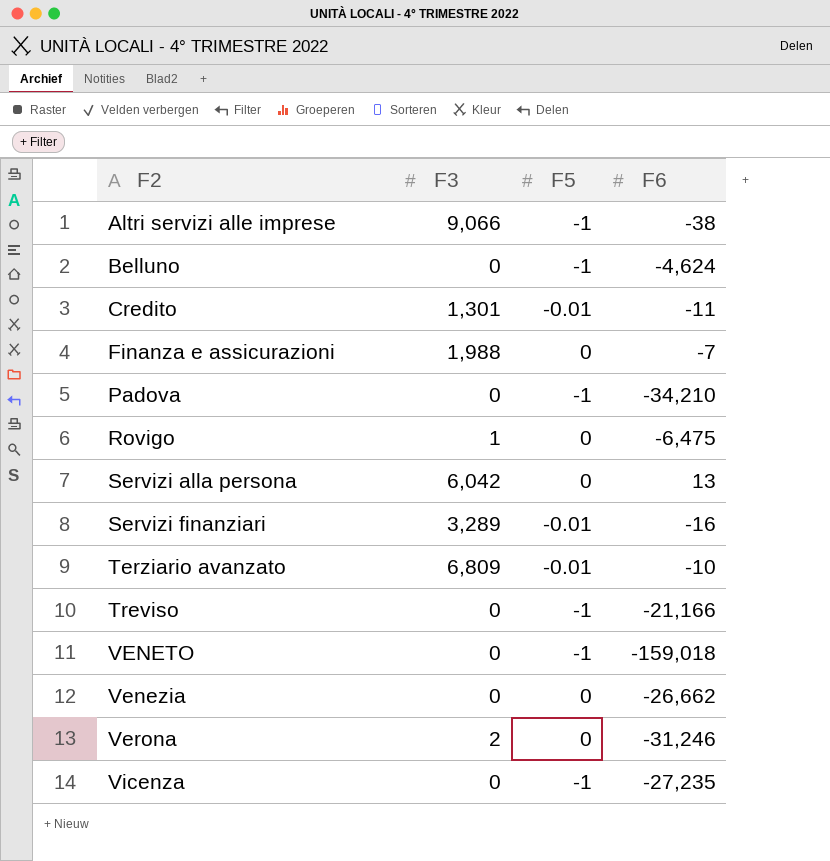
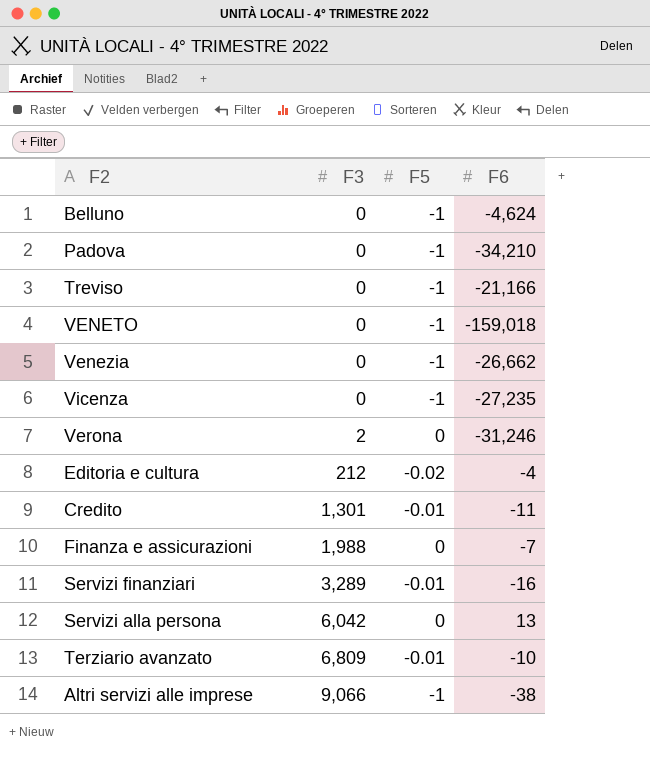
row order: F2 ascending -> F3 ascending
row Rovigo: 1 | 0 | -6,475 -> none
Venezia | F5: 0 -> -1
row Editoria e cultura: none -> 212 | -0.02 | -4

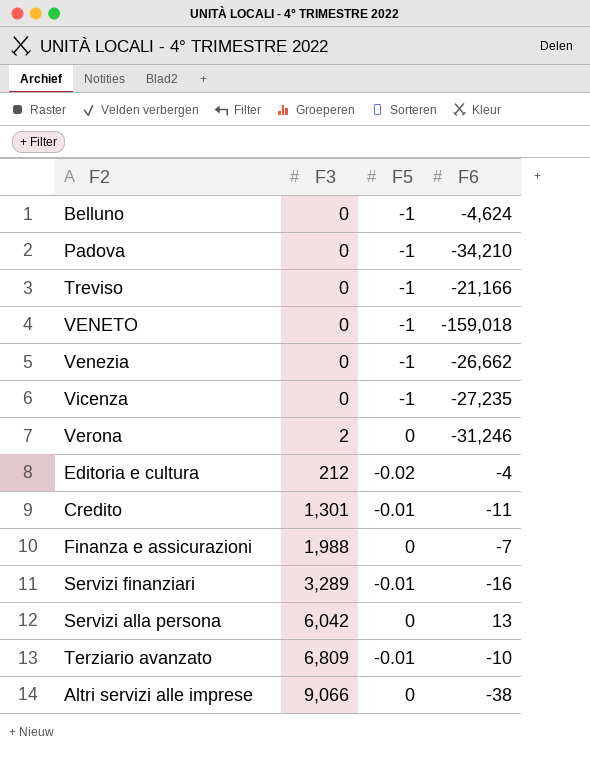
Altri servizi alle imprese | F5: -1 -> 0

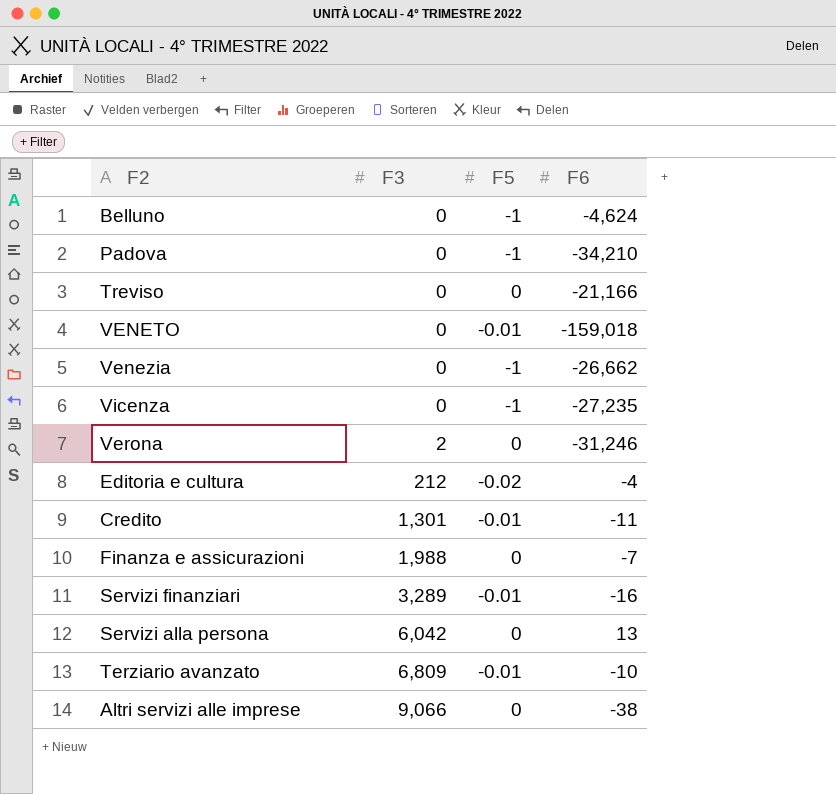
Treviso | F5: -1 -> 0
VENETO | F5: -1 -> -0.01

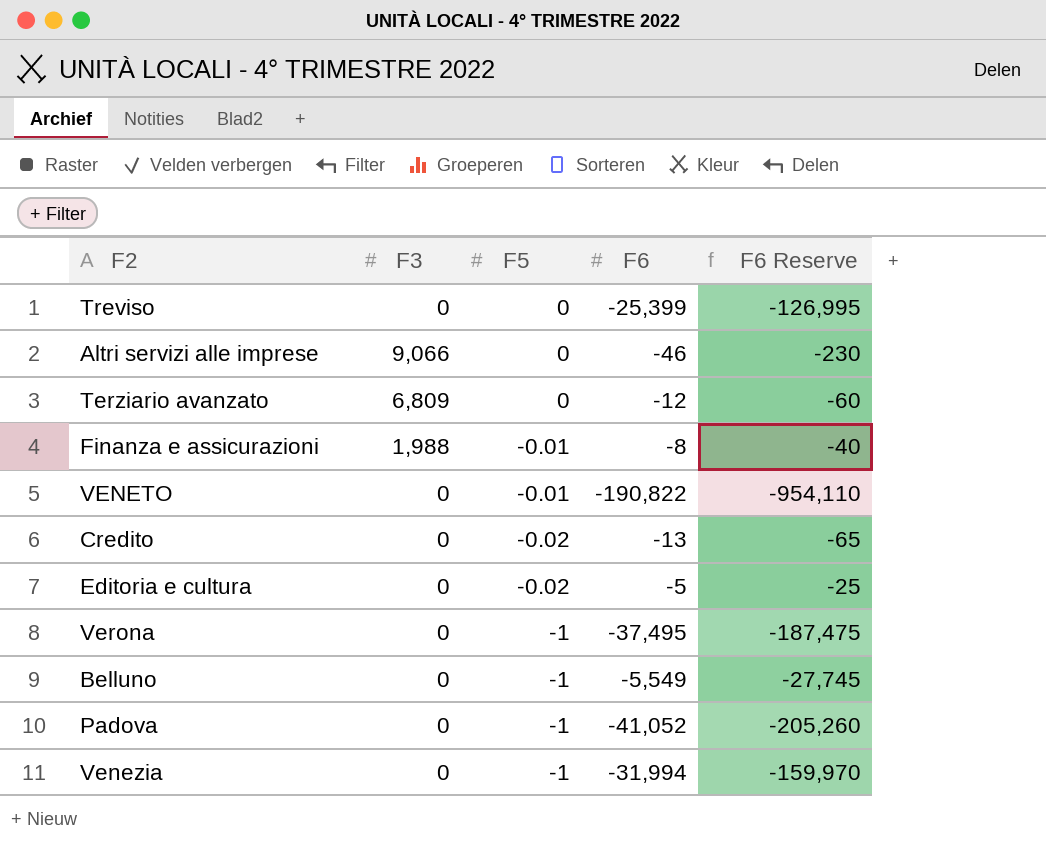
row order: F3 ascending -> F5 descending
column F6 Reserve | formula: none -> [F6] * 5
row Vicenza: 0 | -1 | -27,235 -> none
row Servizi finanziari: 3,289 | -0.01 | -16 -> none
row Servizi alla persona: 6,042 | 0 | 13 -> none
Treviso | F6: -21,166 -> -25,399
Altri servizi alle imprese | F6: -38 -> -46
Terziario avanzato | F5: -0.01 -> 0
Terziario avanzato | F6: -10 -> -12
Finanza e assicurazioni | F5: 0 -> -0.01
Finanza e assicurazioni | F6: -7 -> -8
VENETO | F6: -159,018 -> -190,822
Credito | F3: 1,301 -> 0
Credito | F5: -0.01 -> -0.02
Credito | F6: -11 -> -13
Editoria e cultura | F3: 212 -> 0
Editoria e cultura | F6: -4 -> -5
Verona | F3: 2 -> 0
Verona | F5: 0 -> -1
Verona | F6: -31,246 -> -37,495
Belluno | F6: -4,624 -> -5,549
Padova | F6: -34,210 -> -41,052
Venezia | F6: -26,662 -> -31,994

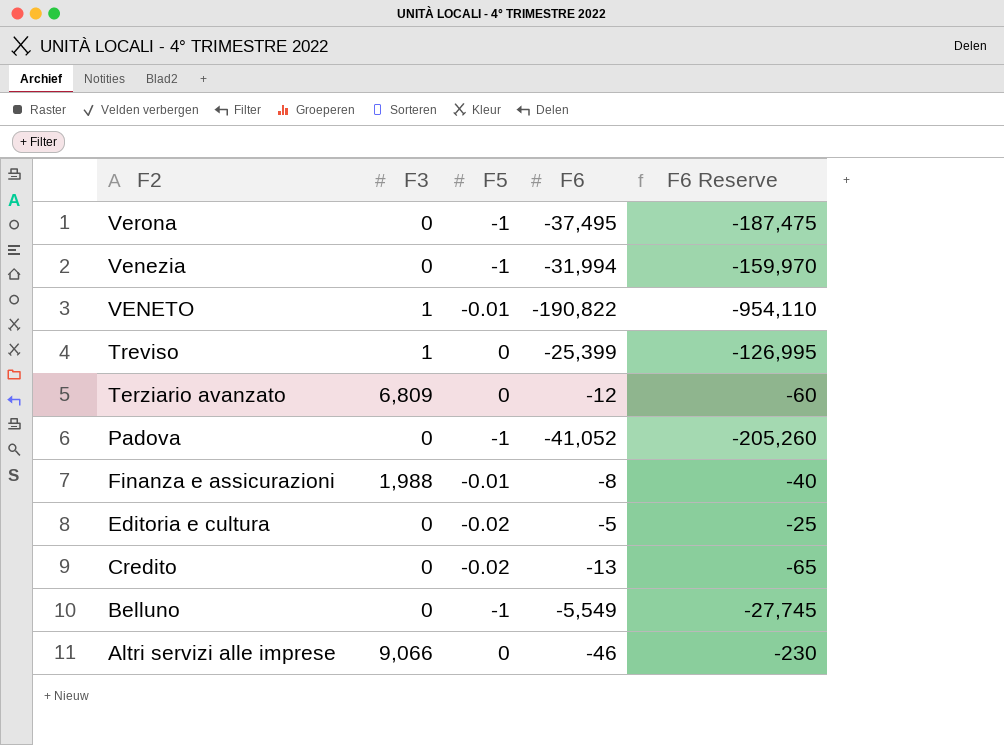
row order: F5 descending -> F2 descending
VENETO | F3: 0 -> 1
Treviso | F3: 0 -> 1

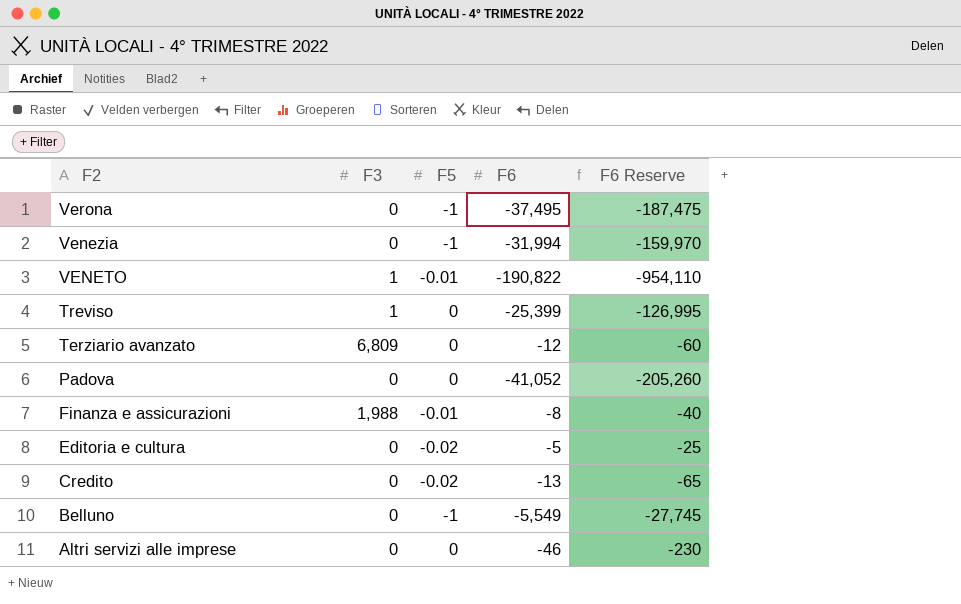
Padova | F5: -1 -> 0
Altri servizi alle imprese | F3: 9,066 -> 0

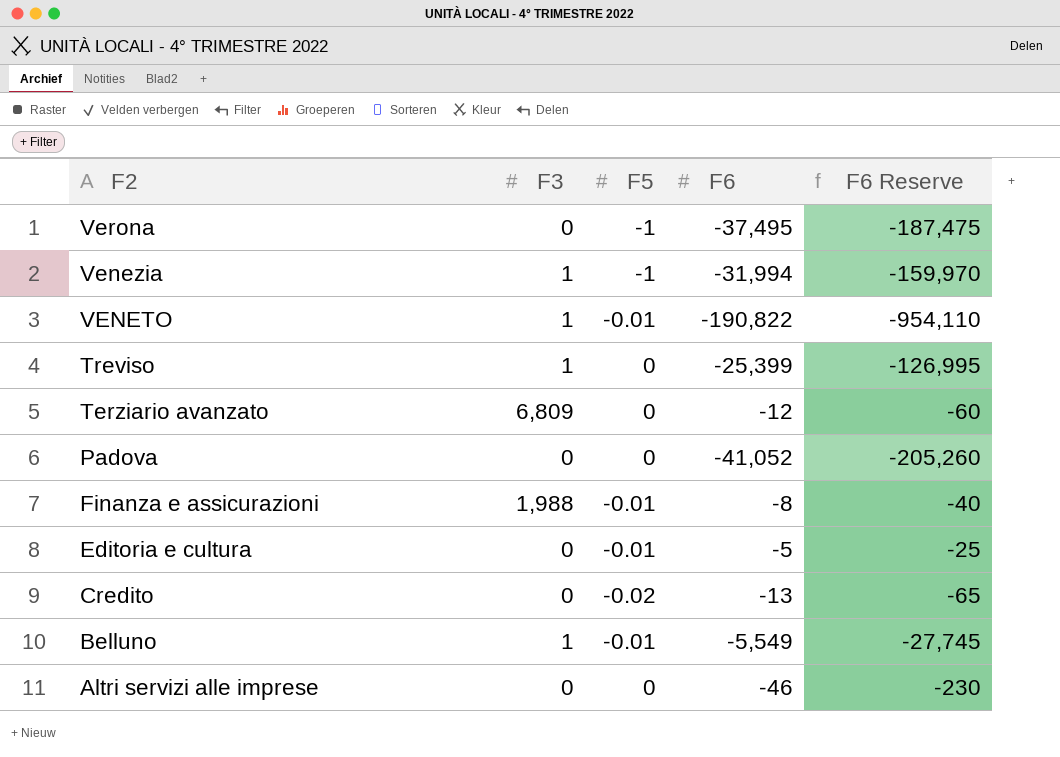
Venezia | F3: 0 -> 1
Editoria e cultura | F5: -0.02 -> -0.01
Belluno | F3: 0 -> 1
Belluno | F5: -1 -> -0.01

